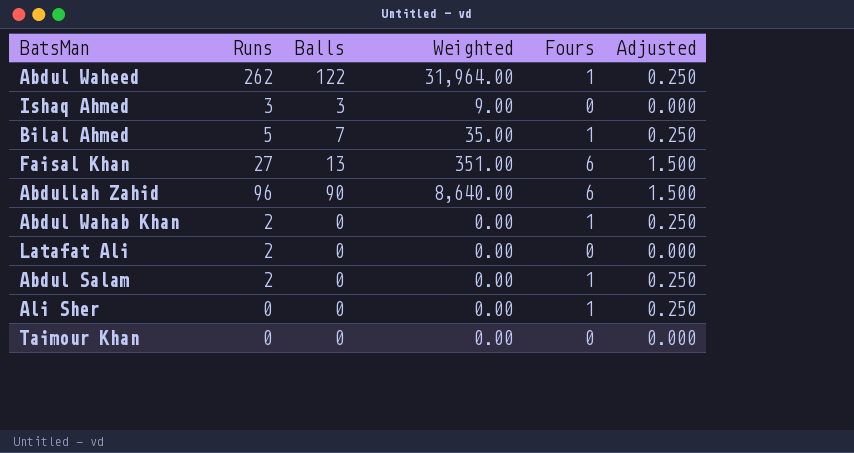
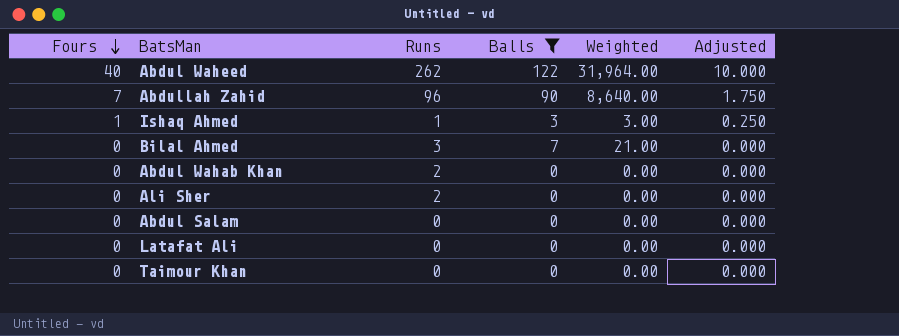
filter: none -> Balls != 13
row order: none -> Fours descending
column Fours | position: 5 -> 1
Abdul Waheed | Fours: 1 -> 40
Abdul Waheed | Adjusted: 0.250 -> 10.000
Abdullah Zahid | Fours: 6 -> 7
Abdullah Zahid | Adjusted: 1.500 -> 1.750
Ishaq Ahmed | Fours: 0 -> 1
Ishaq Ahmed | Runs: 3 -> 1
Ishaq Ahmed | Weighted: 9.00 -> 3.00
Ishaq Ahmed | Adjusted: 0.000 -> 0.250
Bilal Ahmed | Fours: 1 -> 0
Bilal Ahmed | Runs: 5 -> 3
Bilal Ahmed | Weighted: 35.00 -> 21.00
Bilal Ahmed | Adjusted: 0.250 -> 0.000
Abdul Wahab Khan | Fours: 1 -> 0
Abdul Wahab Khan | Adjusted: 0.250 -> 0.000
Ali Sher | Fours: 1 -> 0
Ali Sher | Runs: 0 -> 2
Ali Sher | Adjusted: 0.250 -> 0.000
Abdul Salam | Fours: 1 -> 0
Abdul Salam | Runs: 2 -> 0
Abdul Salam | Adjusted: 0.250 -> 0.000
Latafat Ali | Runs: 2 -> 0

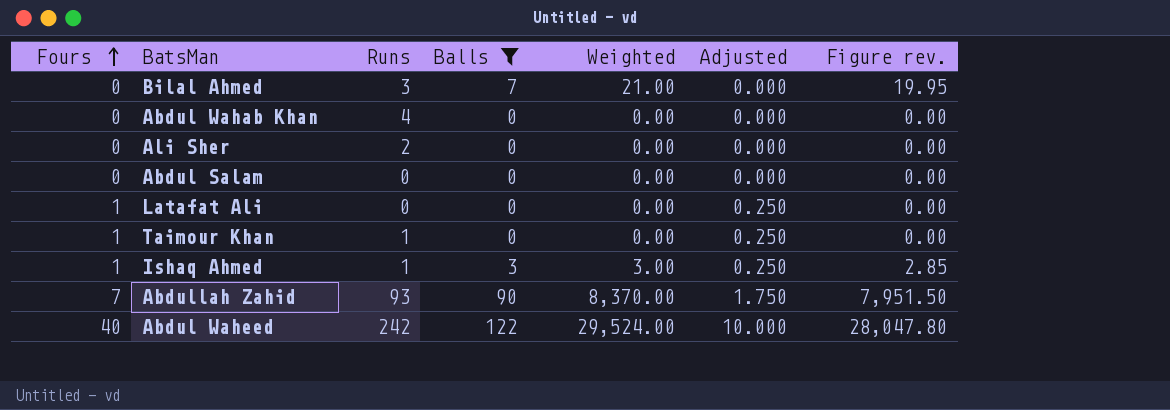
row order: Fours descending -> Fours ascending
column Figure rev. | formula: none -> [Weighted] * 0.95
Abdul Wahab Khan | Runs: 2 -> 4
Latafat Ali | Fours: 0 -> 1
Latafat Ali | Adjusted: 0.000 -> 0.250
Taimour Khan | Fours: 0 -> 1
Taimour Khan | Runs: 0 -> 1
Taimour Khan | Adjusted: 0.000 -> 0.250
Abdullah Zahid | Runs: 96 -> 93
Abdullah Zahid | Weighted: 8,640.00 -> 8,370.00
Abdul Waheed | Runs: 262 -> 242
Abdul Waheed | Weighted: 31,964.00 -> 29,524.00

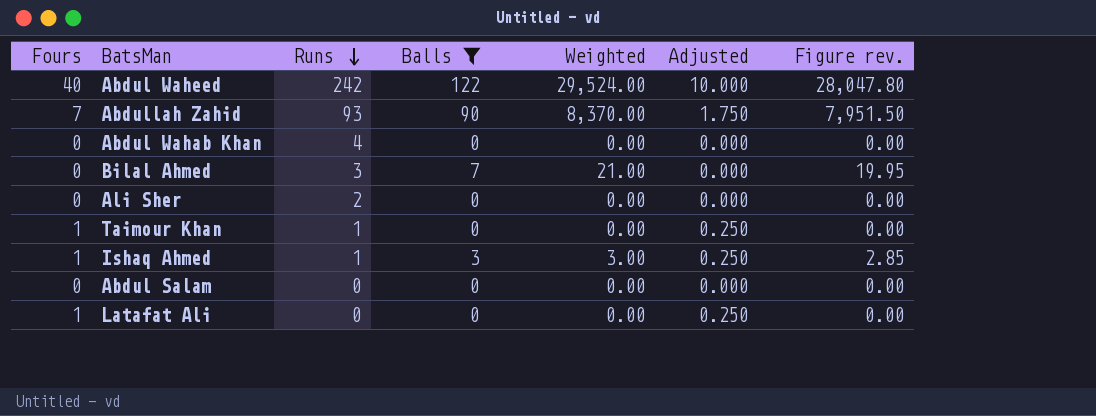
row order: Fours ascending -> Runs descending

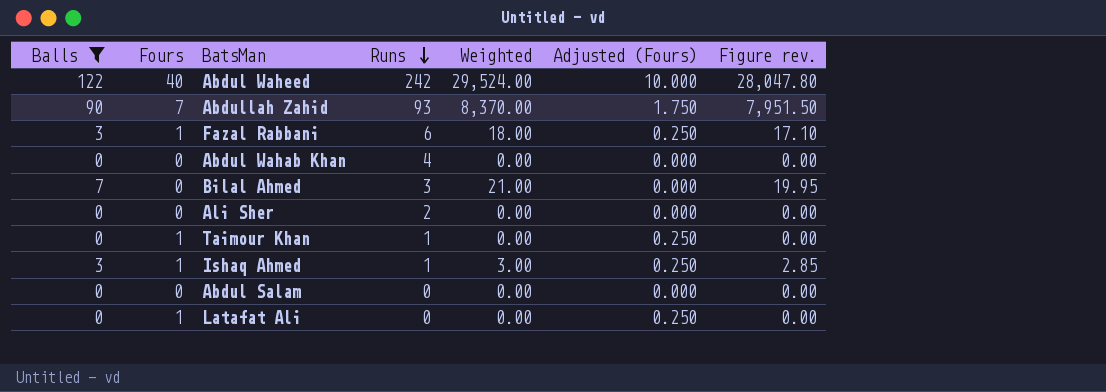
column Balls | position: 4 -> 1
column name: Adjusted -> Adjusted (Fours)
row Fazal Rabbani: none -> 3 | 1 | 6 | 18.00 | 0.250 | 17.10

